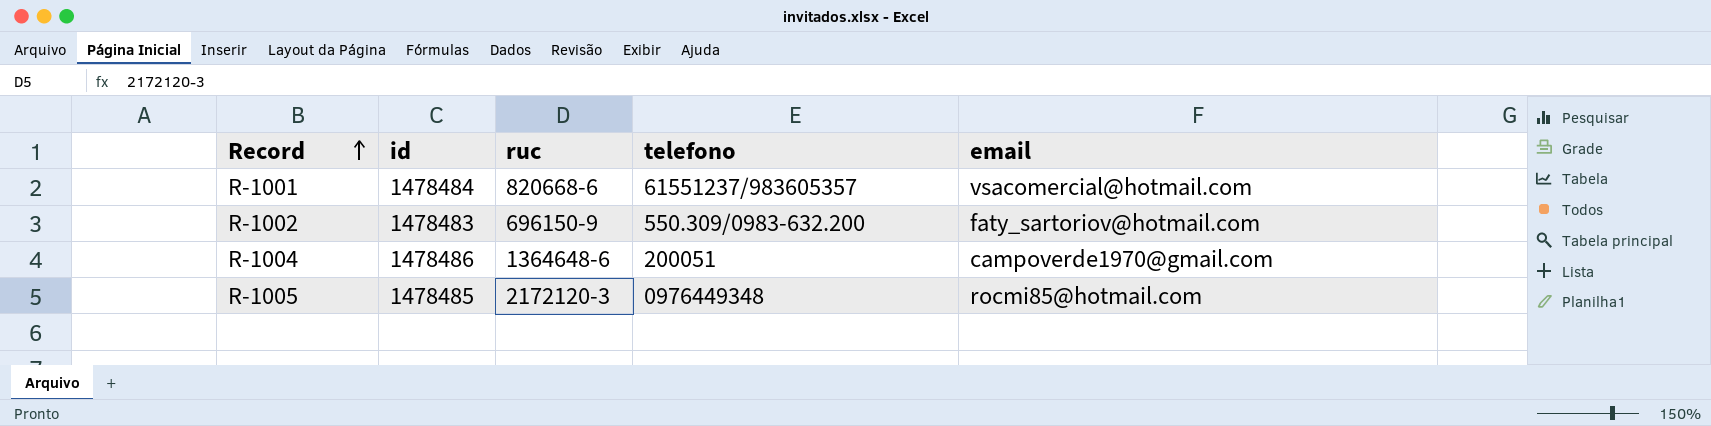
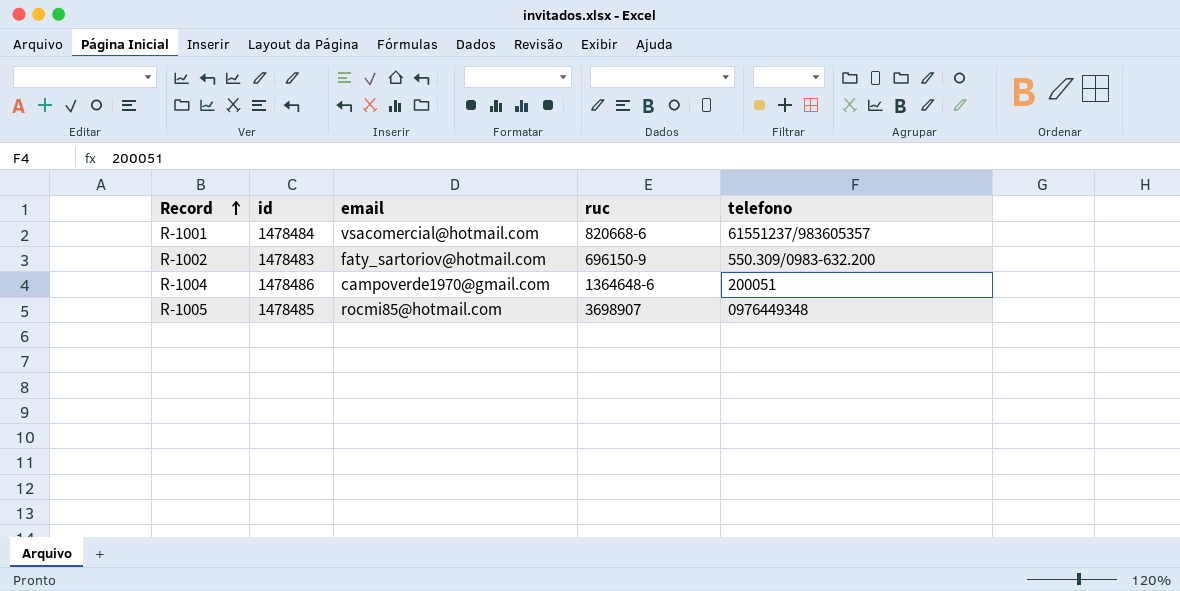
column email | position: 5 -> 3
R-1005 | ruc: 2172120-3 -> 3698907

